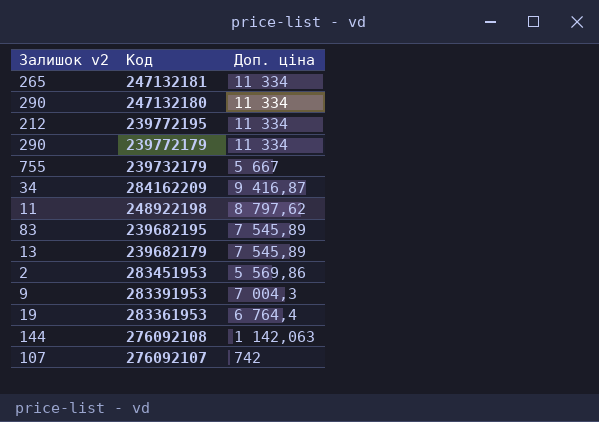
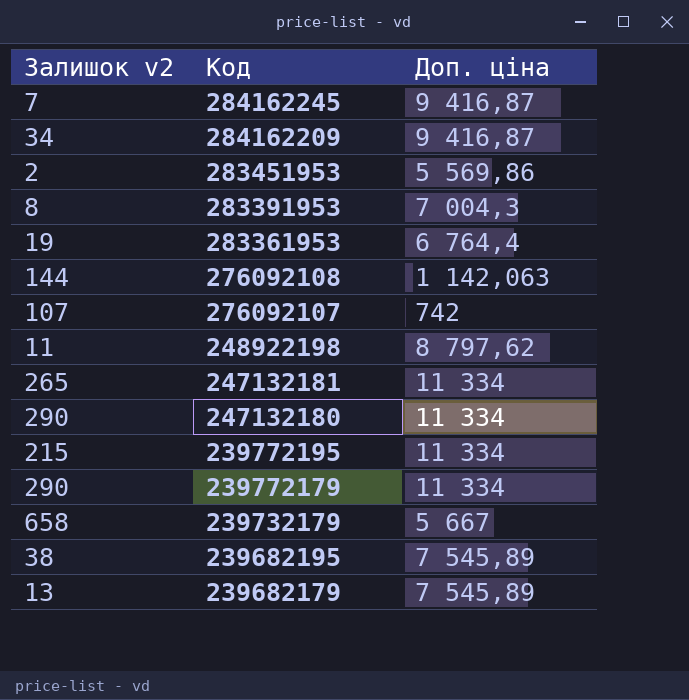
row order: none -> Код descending
row 284162245: none -> 7 | 9 416,87
283391953 | Залишок v2: 9 -> 8
239772195 | Залишок v2: 212 -> 215
239732179 | Залишок v2: 755 -> 658
239682195 | Залишок v2: 83 -> 38

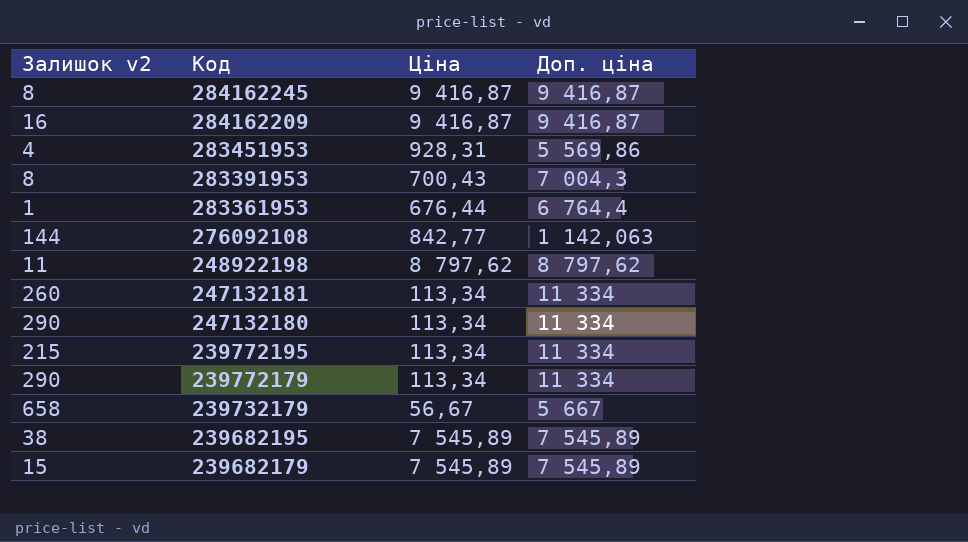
column Ціна | position: none -> 3
row 276092107: 107 | 742 -> none
284162245 | Залишок v2: 7 -> 8
284162209 | Залишок v2: 34 -> 16
283451953 | Залишок v2: 2 -> 4
283361953 | Залишок v2: 19 -> 1
247132181 | Залишок v2: 265 -> 260
239682179 | Залишок v2: 13 -> 15

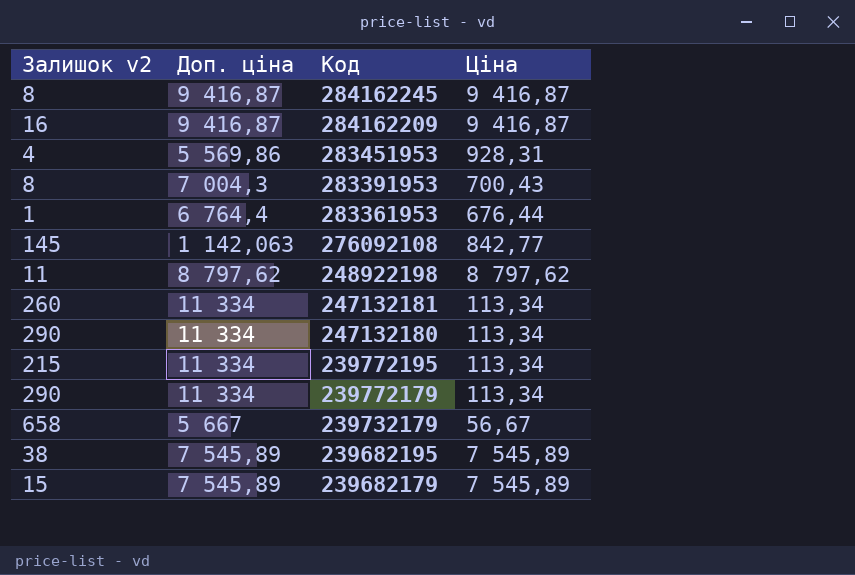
column Доп. ціна | position: 4 -> 2
276092108 | Залишок v2: 144 -> 145

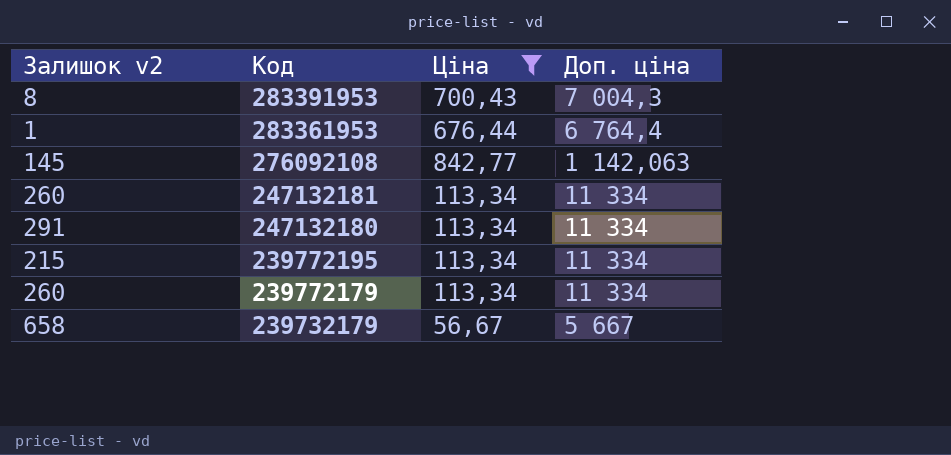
filter: none -> Ціна <= 842,77
column Доп. ціна | position: 2 -> 4
247132180 | Залишок v2: 290 -> 291
239772179 | Залишок v2: 290 -> 260

